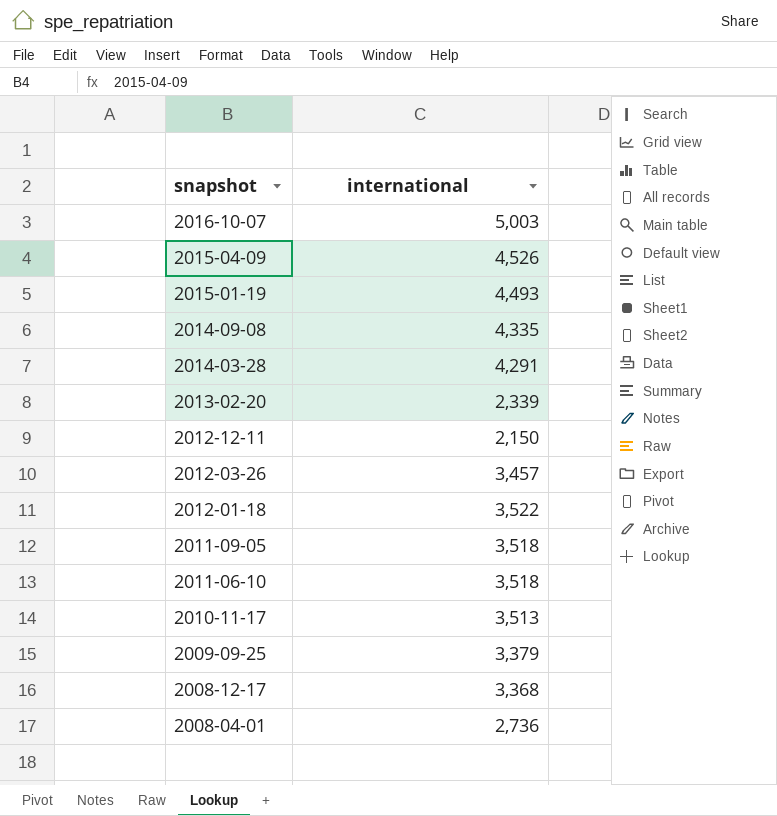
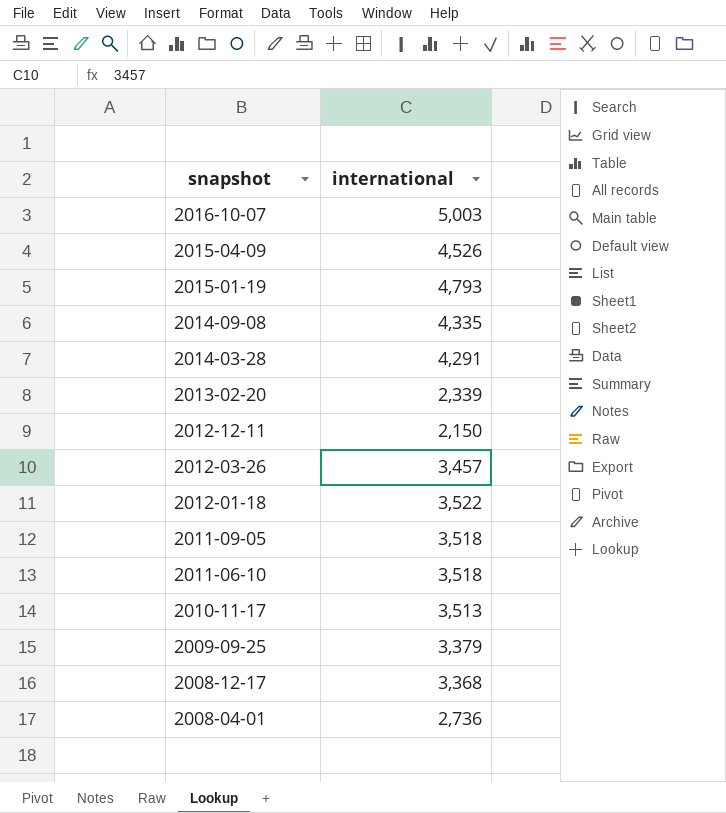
2015-01-19 | international: 4,493 -> 4,793

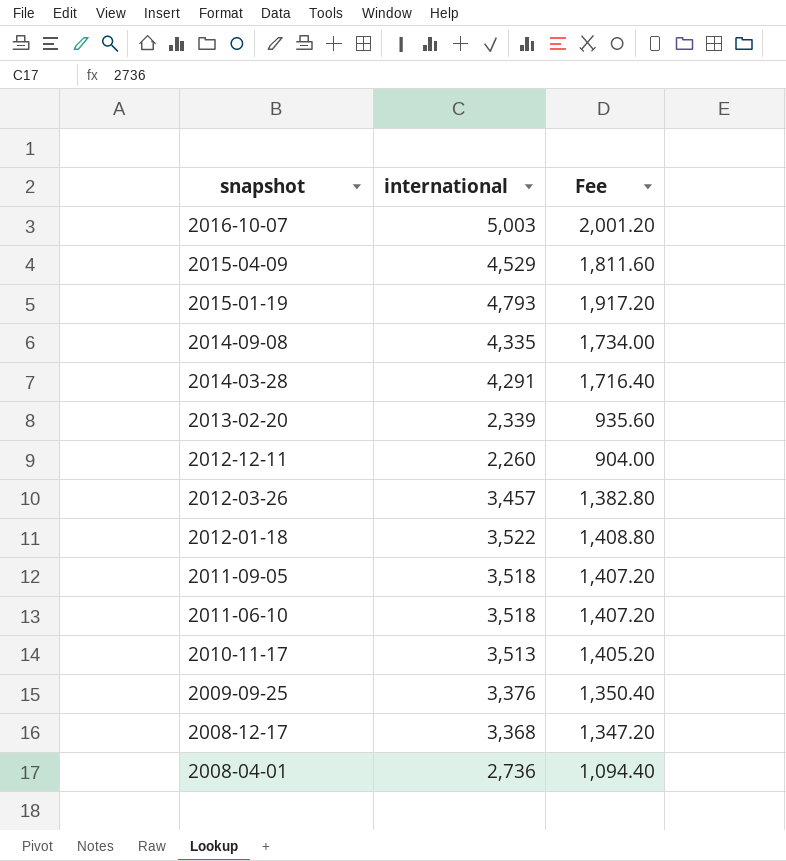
column Fee | formula: none -> [international] * 0.4
2015-04-09 | international: 4,526 -> 4,529
2012-12-11 | international: 2,150 -> 2,260
2009-09-25 | international: 3,379 -> 3,376

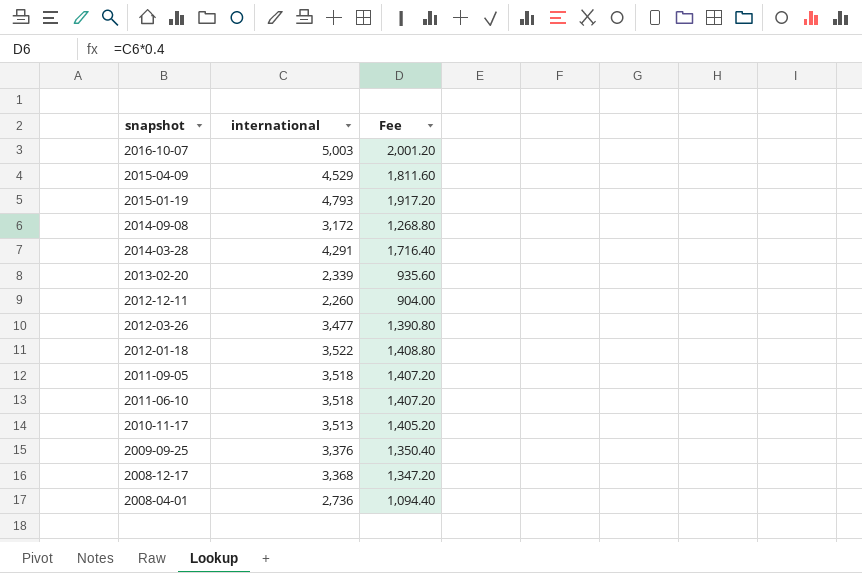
2014-09-08 | international: 4,335 -> 3,172
2014-09-08 | Fee: 1,734.00 -> 1,268.80
2012-03-26 | international: 3,457 -> 3,477
2012-03-26 | Fee: 1,382.80 -> 1,390.80

